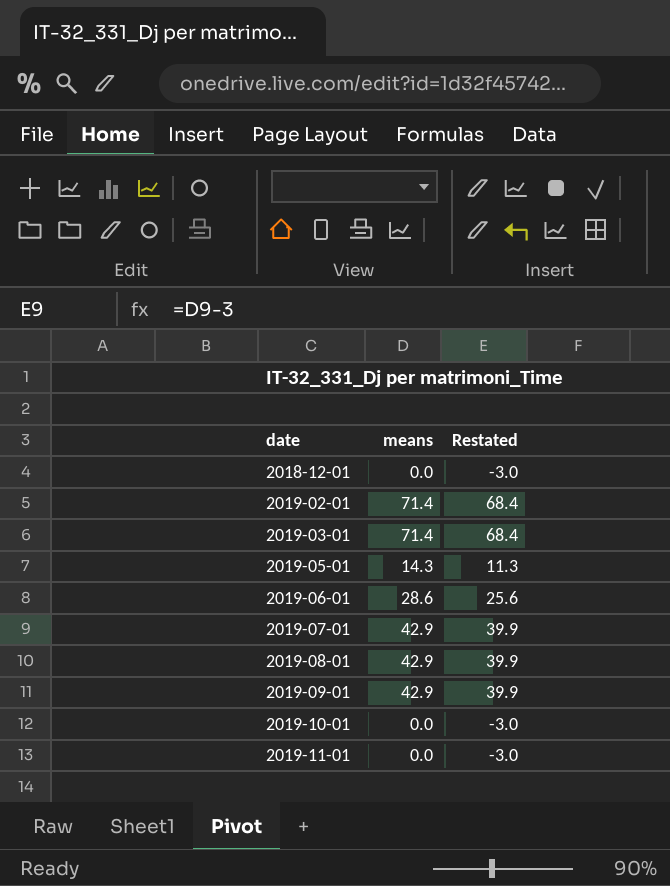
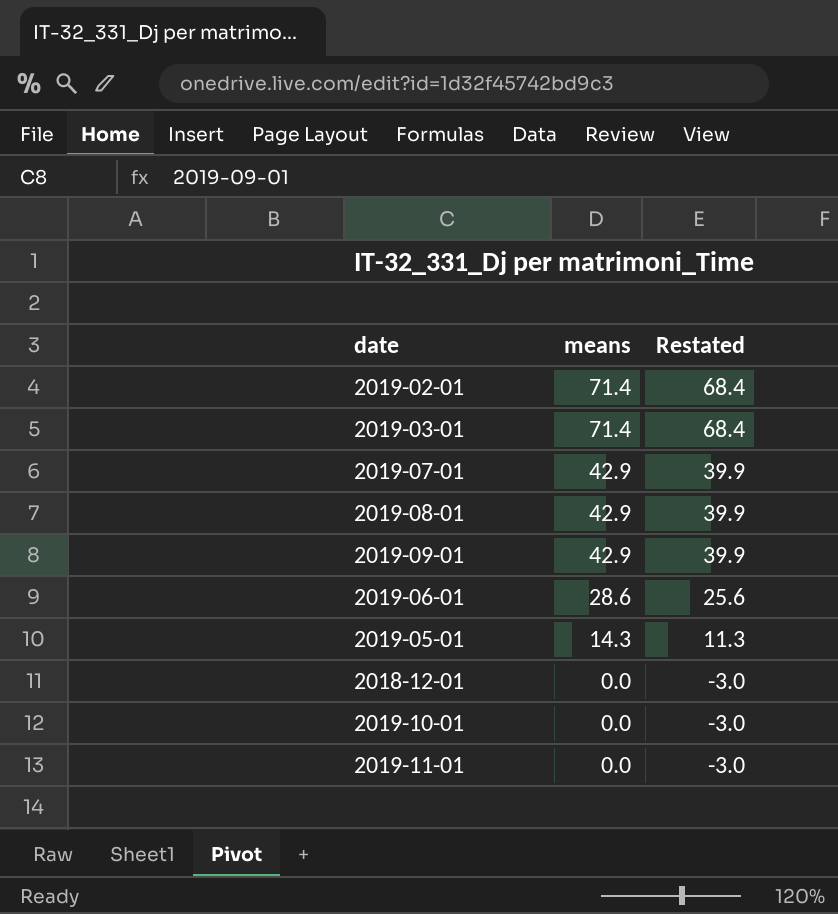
row order: date ascending -> means descending

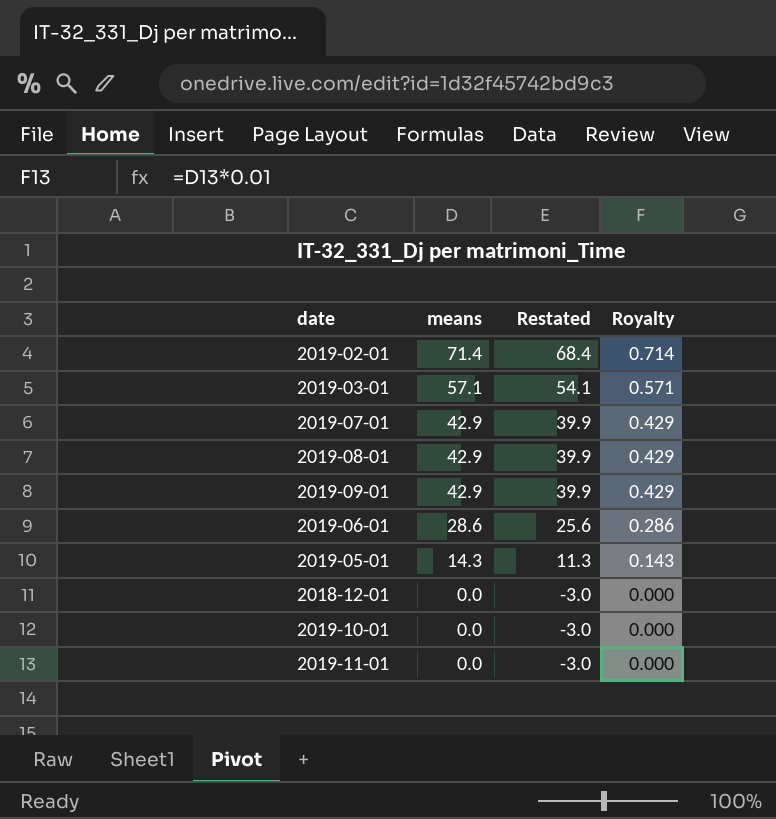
column Royalty | formula: none -> [means] * 0.01
2019-03-01 | means: 71.4 -> 57.1
2019-03-01 | Restated: 68.4 -> 54.1

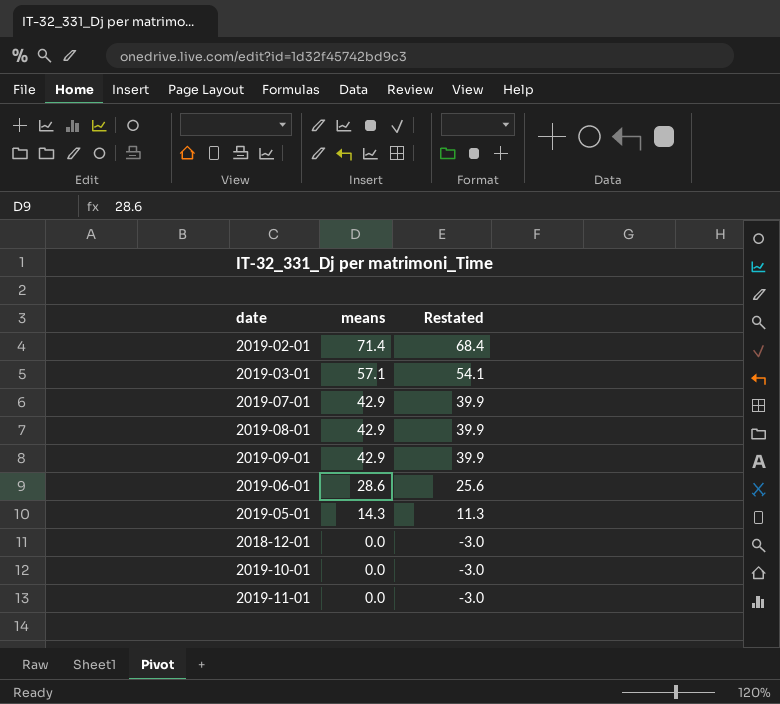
column Royalty | formula: [means] * 0.01 -> none

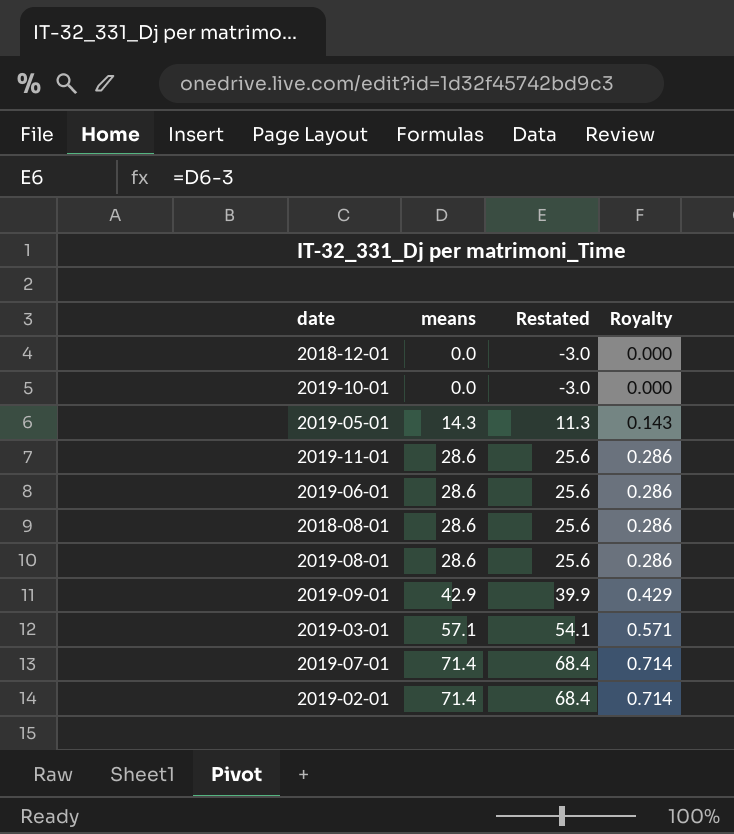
row order: means descending -> means ascending
column Royalty | formula: none -> [means] * 0.01
2019-11-01 | means: 0.0 -> 28.6
2019-11-01 | Restated: -3.0 -> 25.6
row 2018-08-01: none -> 28.6 | 25.6 | 0.286
2019-08-01 | means: 42.9 -> 28.6
2019-08-01 | Restated: 39.9 -> 25.6
2019-07-01 | means: 42.9 -> 71.4
2019-07-01 | Restated: 39.9 -> 68.4

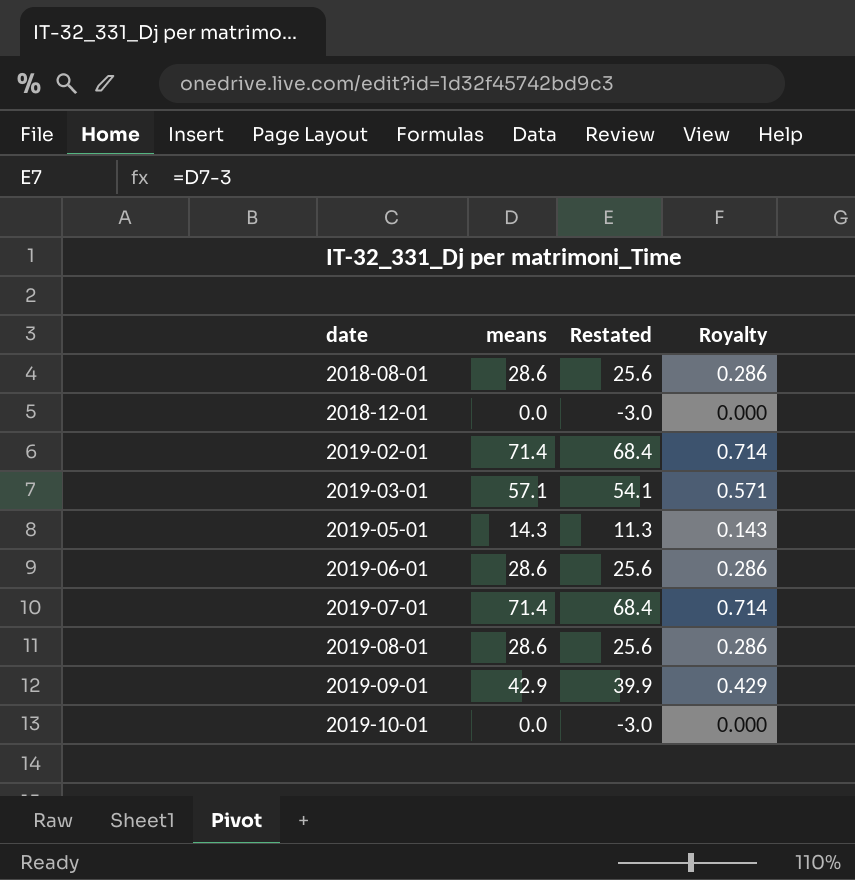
row order: means ascending -> date ascending
row 2019-11-01: 28.6 | 25.6 | 0.286 -> none

